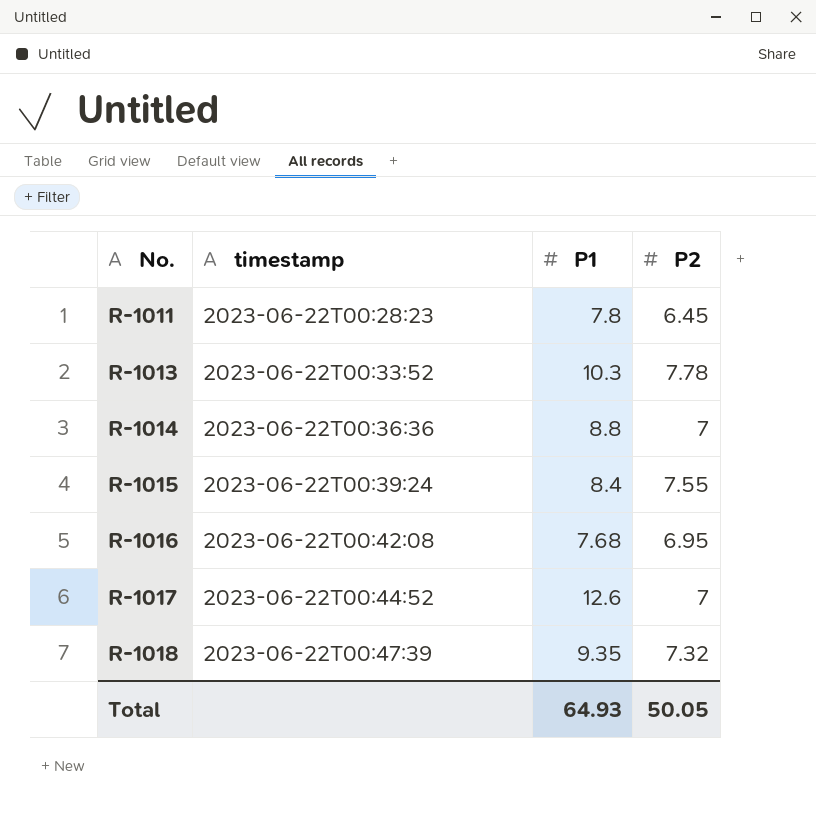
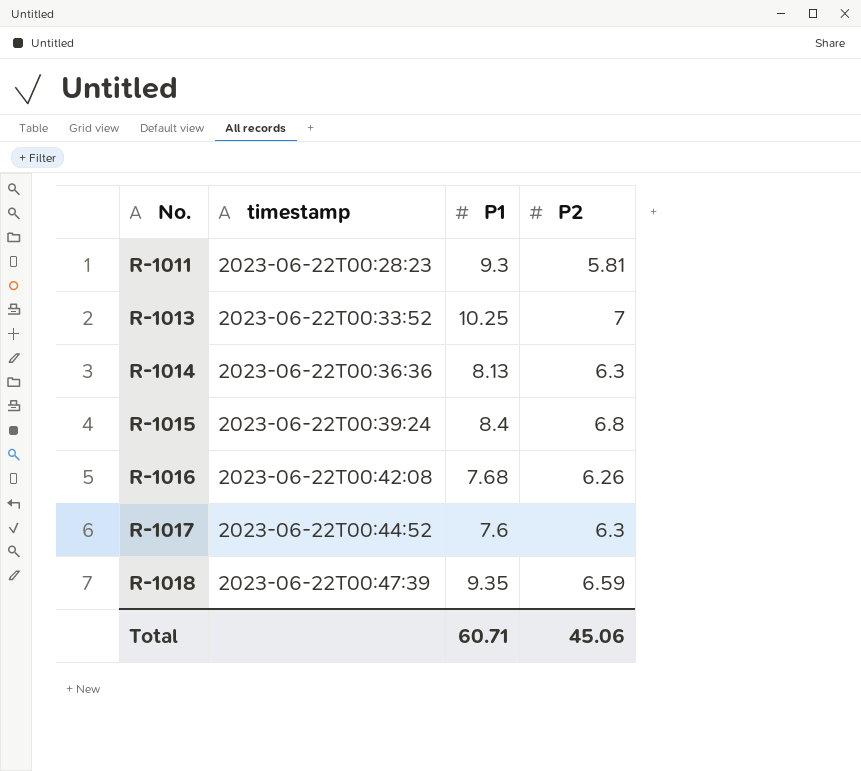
R-1011 | P1: 7.8 -> 9.3
R-1011 | P2: 6.45 -> 5.81
R-1013 | P1: 10.3 -> 10.25
R-1013 | P2: 7.78 -> 7
R-1014 | P1: 8.8 -> 8.13
R-1014 | P2: 7 -> 6.3
R-1015 | P2: 7.55 -> 6.8
R-1016 | P2: 6.95 -> 6.26
R-1017 | P1: 12.6 -> 7.6
R-1017 | P2: 7 -> 6.3
R-1018 | P2: 7.32 -> 6.59
Total | P1: 64.93 -> 60.71
Total | P2: 50.05 -> 45.06

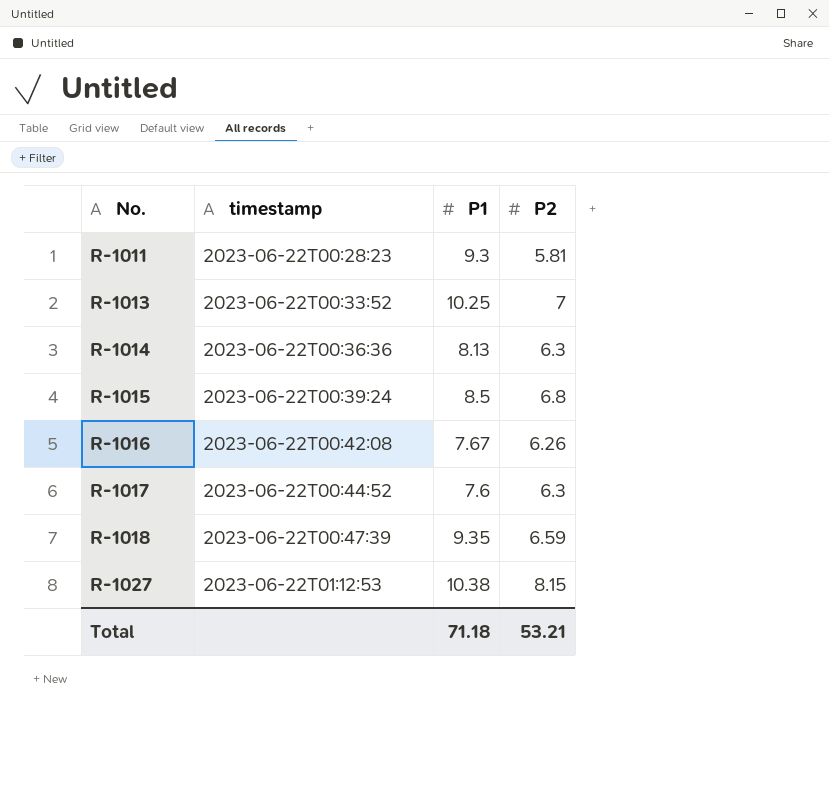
R-1015 | P1: 8.4 -> 8.5
R-1016 | P1: 7.68 -> 7.67
row R-1027: none -> 2023-06-22T01:12:53 | 10.38 | 8.15
Total | P1: 60.71 -> 71.18
Total | P2: 45.06 -> 53.21

